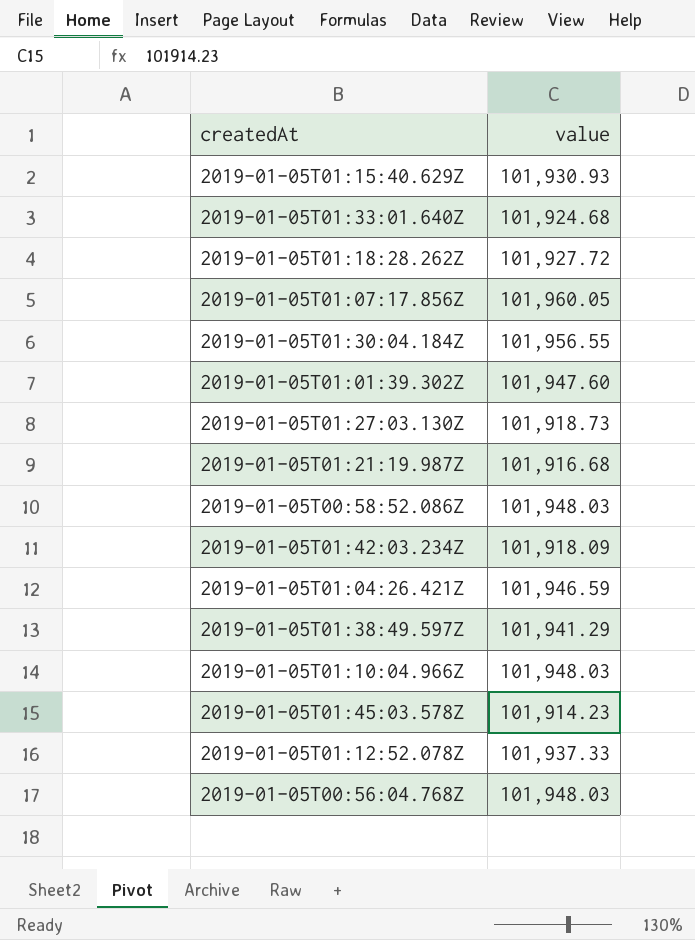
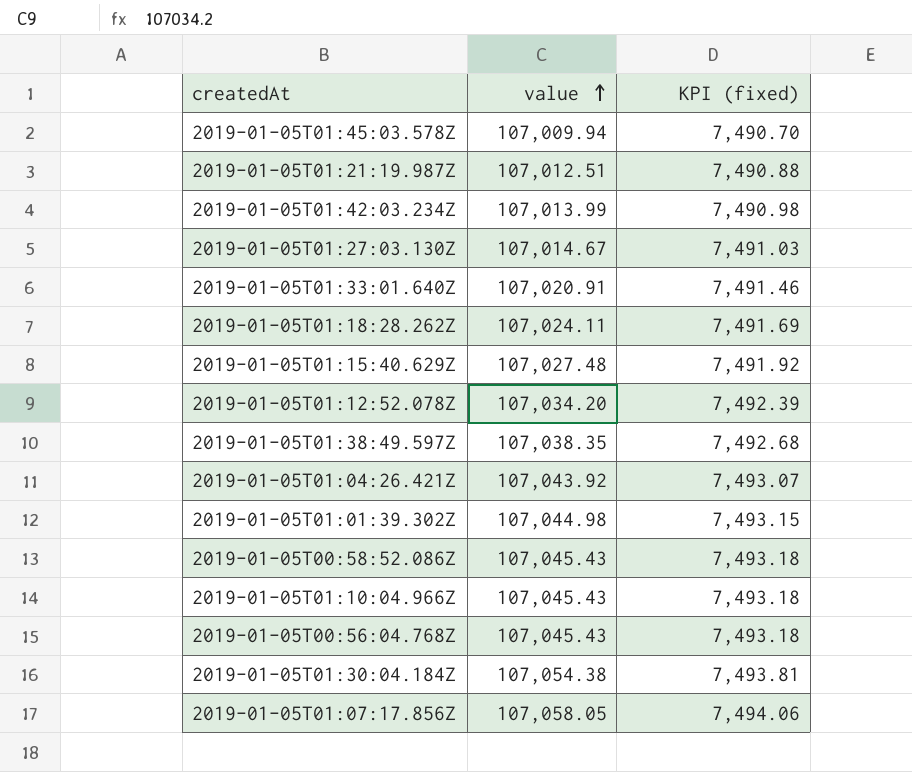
row order: none -> value ascending
column KPI (fixed) | formula: none -> [value] * 0.07
2019-01-05T01:45:03.578Z | value: 101,914.23 -> 107,009.94
2019-01-05T01:21:19.987Z | value: 101,916.68 -> 107,012.51
2019-01-05T01:42:03.234Z | value: 101,918.09 -> 107,013.99
2019-01-05T01:27:03.130Z | value: 101,918.73 -> 107,014.67
2019-01-05T01:33:01.640Z | value: 101,924.68 -> 107,020.91
2019-01-05T01:18:28.262Z | value: 101,927.72 -> 107,024.11
2019-01-05T01:15:40.629Z | value: 101,930.93 -> 107,027.48
2019-01-05T01:12:52.078Z | value: 101,937.33 -> 107,034.20
2019-01-05T01:38:49.597Z | value: 101,941.29 -> 107,038.35
2019-01-05T01:04:26.421Z | value: 101,946.59 -> 107,043.92
2019-01-05T01:01:39.302Z | value: 101,947.60 -> 107,044.98
2019-01-05T00:58:52.086Z | value: 101,948.03 -> 107,045.43
2019-01-05T01:10:04.966Z | value: 101,948.03 -> 107,045.43
2019-01-05T00:56:04.768Z | value: 101,948.03 -> 107,045.43
2019-01-05T01:30:04.184Z | value: 101,956.55 -> 107,054.38
2019-01-05T01:07:17.856Z | value: 101,960.05 -> 107,058.05

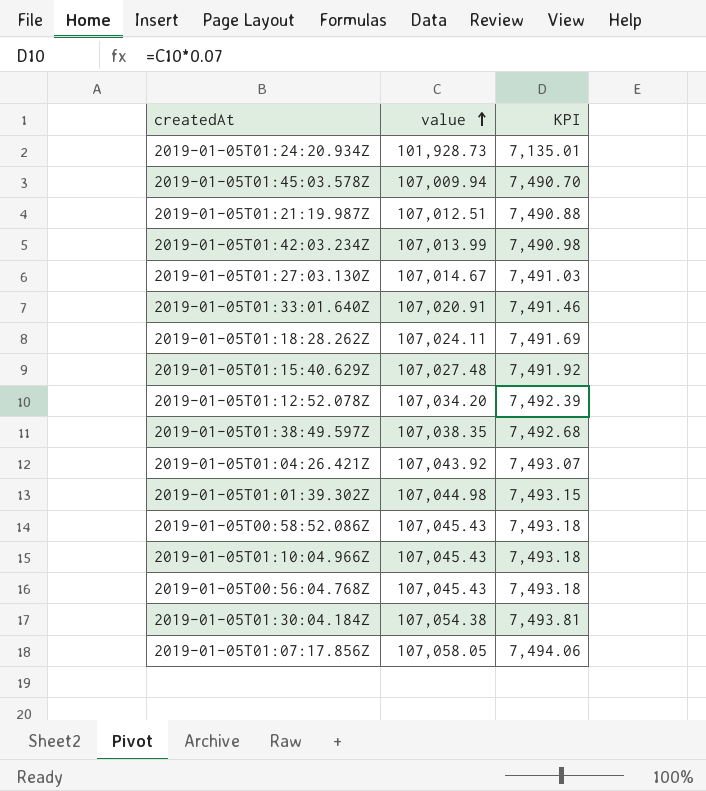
column name: KPI (fixed) -> KPI
row 2019-01-05T01:24:20.934Z: none -> 101,928.73 | 7,135.01

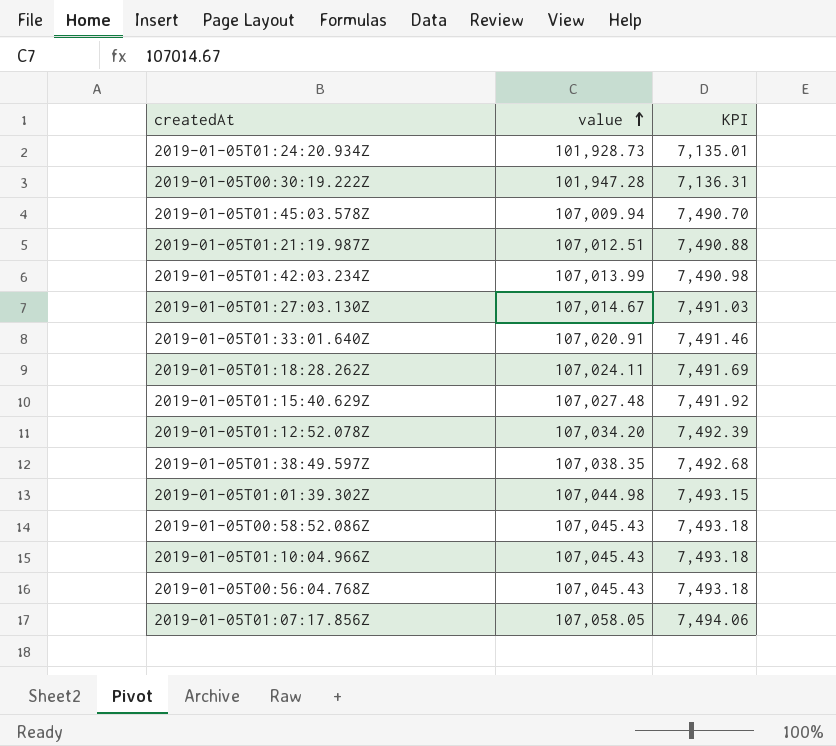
row 2019-01-05T01:04:26.421Z: 107,043.92 | 7,493.07 -> none
row 2019-01-05T01:30:04.184Z: 107,054.38 | 7,493.81 -> none
row 2019-01-05T00:30:19.222Z: none -> 101,947.28 | 7,136.31

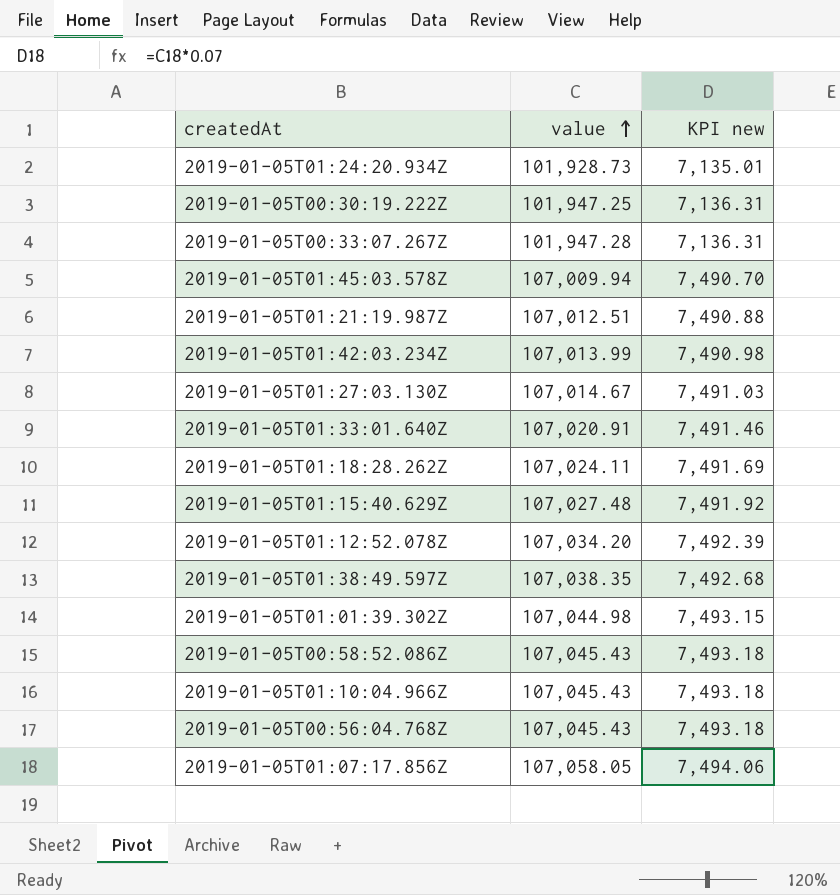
column name: KPI -> KPI new
2019-01-05T00:30:19.222Z | value: 101,947.28 -> 101,947.25
row 2019-01-05T00:33:07.267Z: none -> 101,947.28 | 7,136.31

